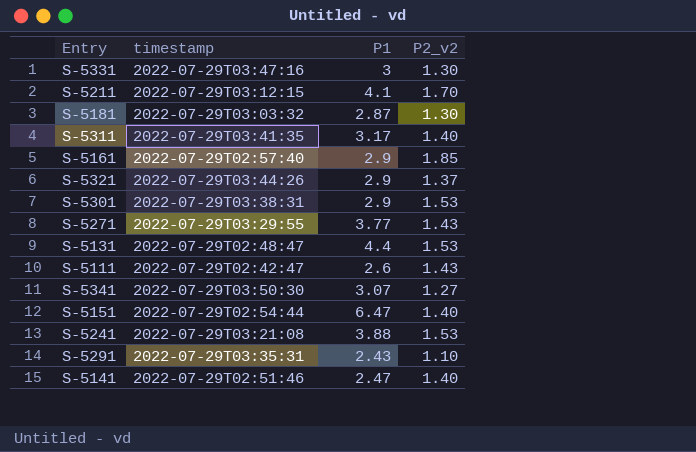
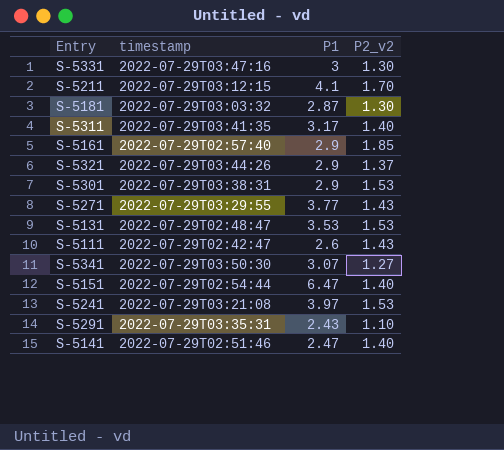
S-5131 | P1: 4.4 -> 3.53
S-5241 | P1: 3.88 -> 3.97

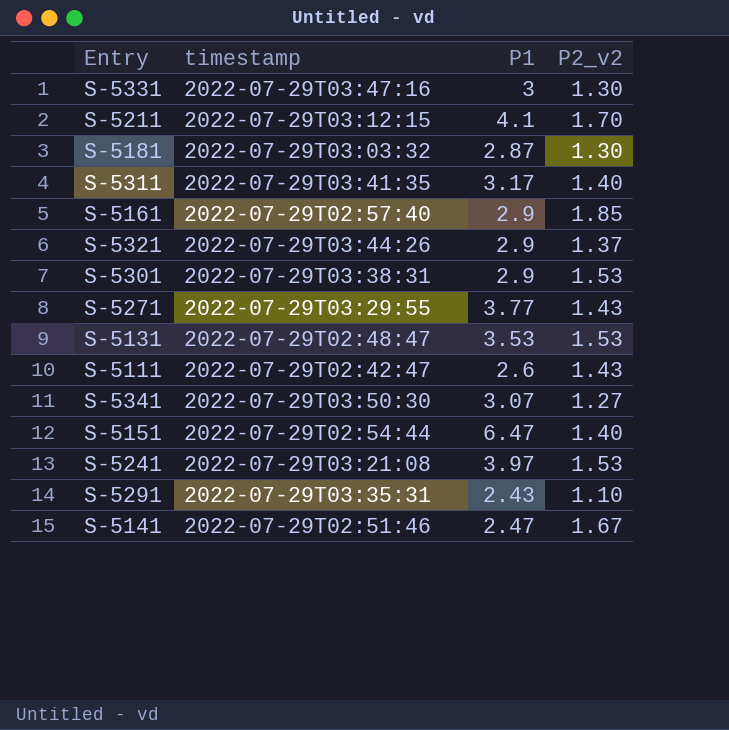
S-5141 | P2_v2: 1.40 -> 1.67

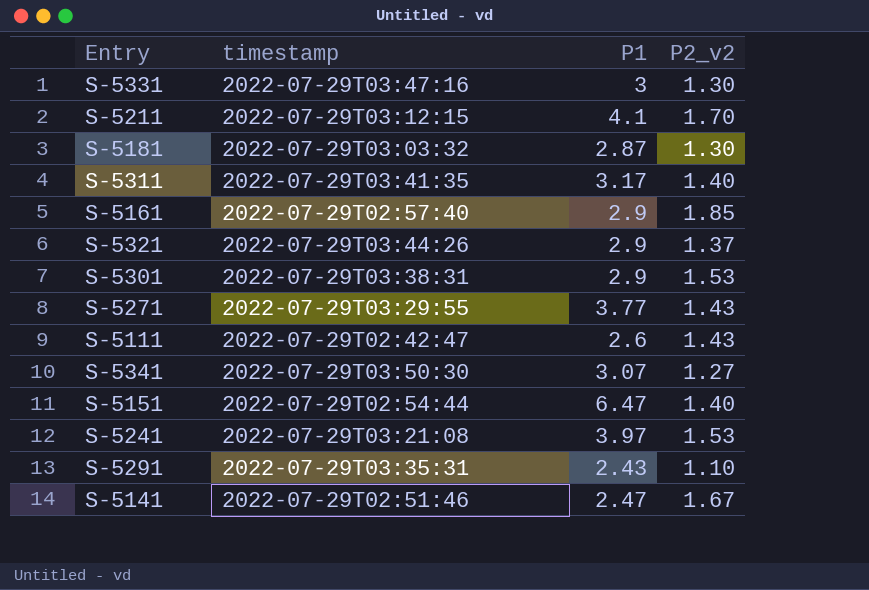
row S-5131: 2022-07-29T02:48:47 | 3.53 | 1.53 -> none

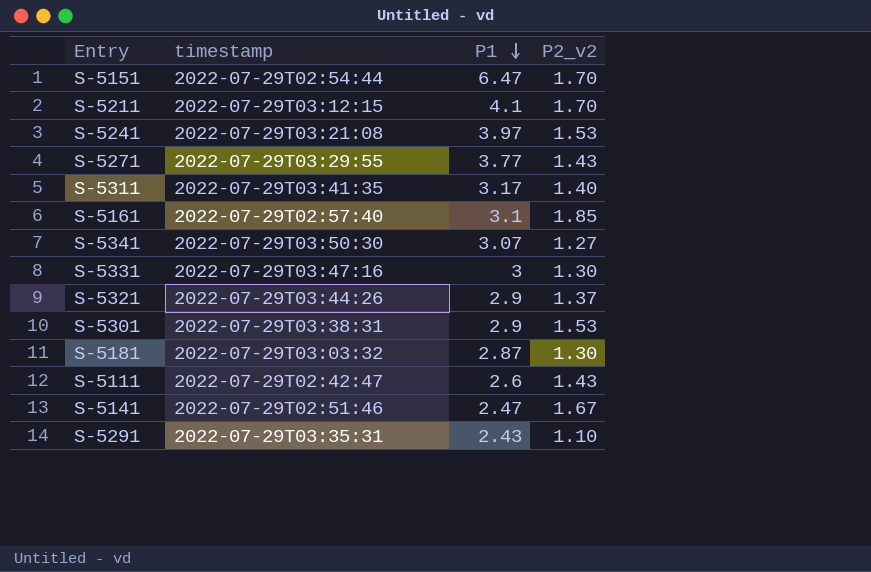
row order: none -> P1 descending
S-5151 | P2_v2: 1.40 -> 1.70
S-5161 | P1: 2.9 -> 3.1

